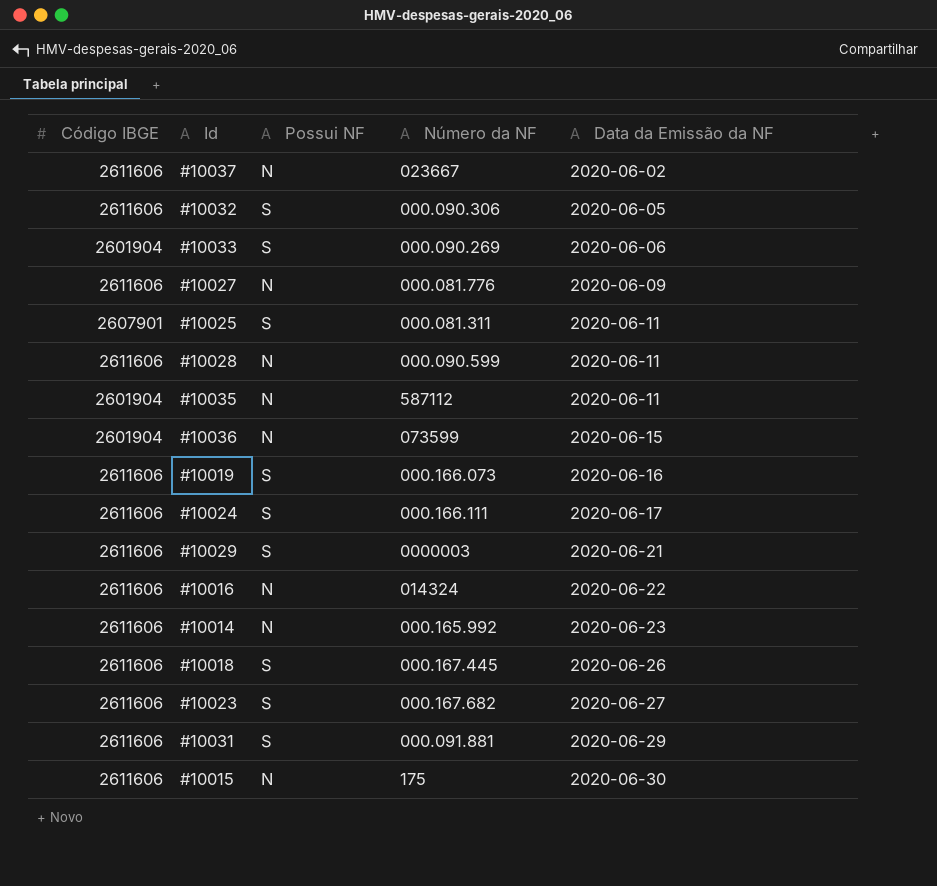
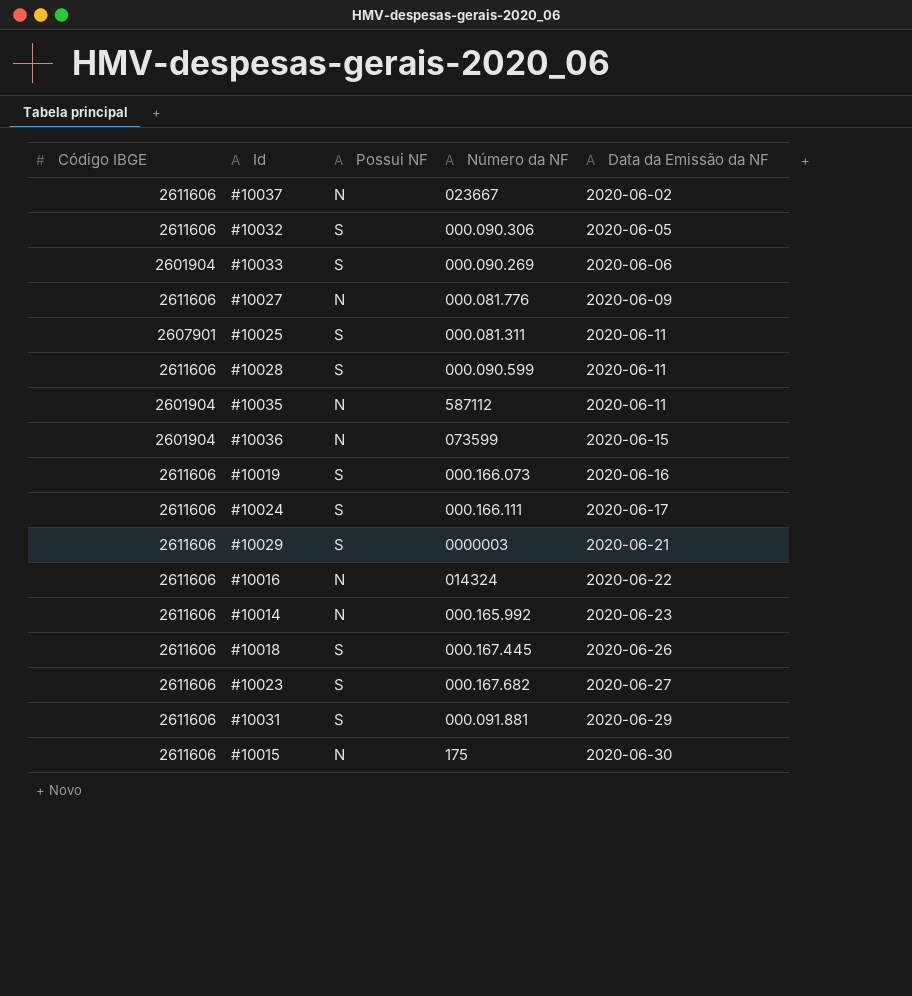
#10028 | Possui NF: N -> S

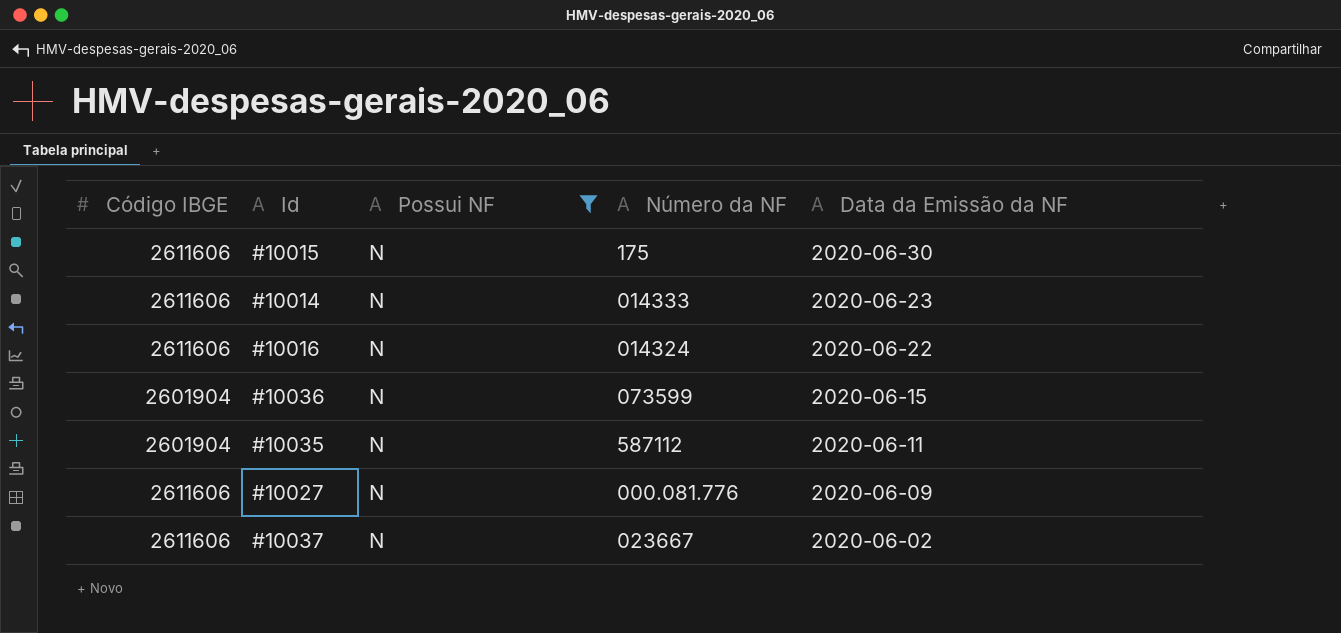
filter: none -> Possui NF = N
row order: Data da Emissão da NF ascending -> Data da Emissão da NF descending
#10014 | Número da NF: 000.165.992 -> 014333

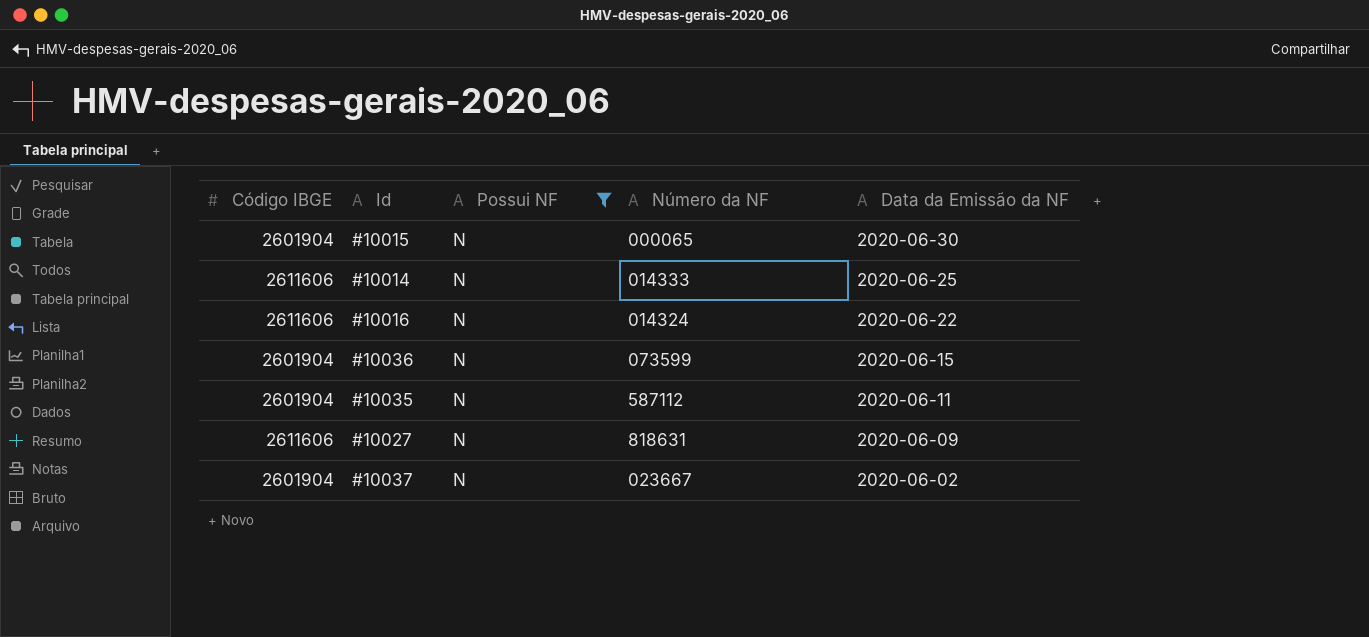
#10015 | Código IBGE: 2611606 -> 2601904
#10015 | Número da NF: 175 -> 000065
#10014 | Data da Emissão da NF: 2020-06-23 -> 2020-06-25
#10027 | Número da NF: 000.081.776 -> 818631
#10037 | Código IBGE: 2611606 -> 2601904

